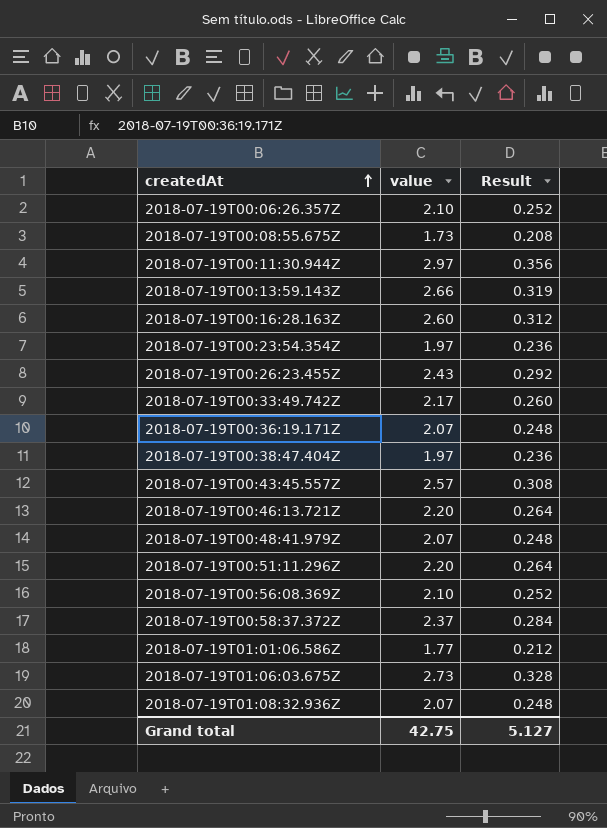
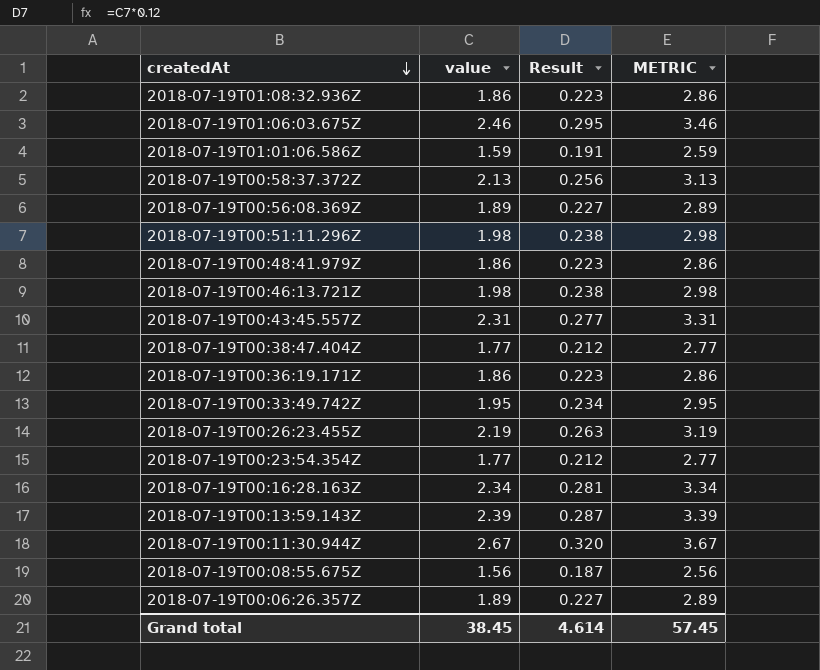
row order: createdAt ascending -> createdAt descending
column METRIC | formula: none -> [value] + 1
2018-07-19T01:08:32.936Z | value: 2.07 -> 1.86
2018-07-19T01:08:32.936Z | Result: 0.248 -> 0.223
2018-07-19T01:06:03.675Z | value: 2.73 -> 2.46
2018-07-19T01:06:03.675Z | Result: 0.328 -> 0.295
2018-07-19T01:01:06.586Z | value: 1.77 -> 1.59
2018-07-19T01:01:06.586Z | Result: 0.212 -> 0.191
2018-07-19T00:58:37.372Z | value: 2.37 -> 2.13
2018-07-19T00:58:37.372Z | Result: 0.284 -> 0.256
2018-07-19T00:56:08.369Z | value: 2.10 -> 1.89
2018-07-19T00:56:08.369Z | Result: 0.252 -> 0.227
2018-07-19T00:51:11.296Z | value: 2.20 -> 1.98
2018-07-19T00:51:11.296Z | Result: 0.264 -> 0.238
2018-07-19T00:48:41.979Z | value: 2.07 -> 1.86
2018-07-19T00:48:41.979Z | Result: 0.248 -> 0.223
2018-07-19T00:46:13.721Z | value: 2.20 -> 1.98
2018-07-19T00:46:13.721Z | Result: 0.264 -> 0.238
2018-07-19T00:43:45.557Z | value: 2.57 -> 2.31
2018-07-19T00:43:45.557Z | Result: 0.308 -> 0.277
2018-07-19T00:38:47.404Z | value: 1.97 -> 1.77
2018-07-19T00:38:47.404Z | Result: 0.236 -> 0.212
2018-07-19T00:36:19.171Z | value: 2.07 -> 1.86
2018-07-19T00:36:19.171Z | Result: 0.248 -> 0.223
2018-07-19T00:33:49.742Z | value: 2.17 -> 1.95
2018-07-19T00:33:49.742Z | Result: 0.260 -> 0.234
2018-07-19T00:26:23.455Z | value: 2.43 -> 2.19
2018-07-19T00:26:23.455Z | Result: 0.292 -> 0.263
2018-07-19T00:23:54.354Z | value: 1.97 -> 1.77
2018-07-19T00:23:54.354Z | Result: 0.236 -> 0.212
2018-07-19T00:16:28.163Z | value: 2.60 -> 2.34
2018-07-19T00:16:28.163Z | Result: 0.312 -> 0.281
2018-07-19T00:13:59.143Z | value: 2.66 -> 2.39
2018-07-19T00:13:59.143Z | Result: 0.319 -> 0.287
2018-07-19T00:11:30.944Z | value: 2.97 -> 2.67
2018-07-19T00:11:30.944Z | Result: 0.356 -> 0.320
2018-07-19T00:08:55.675Z | value: 1.73 -> 1.56
2018-07-19T00:08:55.675Z | Result: 0.208 -> 0.187
2018-07-19T00:06:26.357Z | value: 2.10 -> 1.89
2018-07-19T00:06:26.357Z | Result: 0.252 -> 0.227
Grand total | value: 42.75 -> 38.45
Grand total | Result: 5.127 -> 4.614

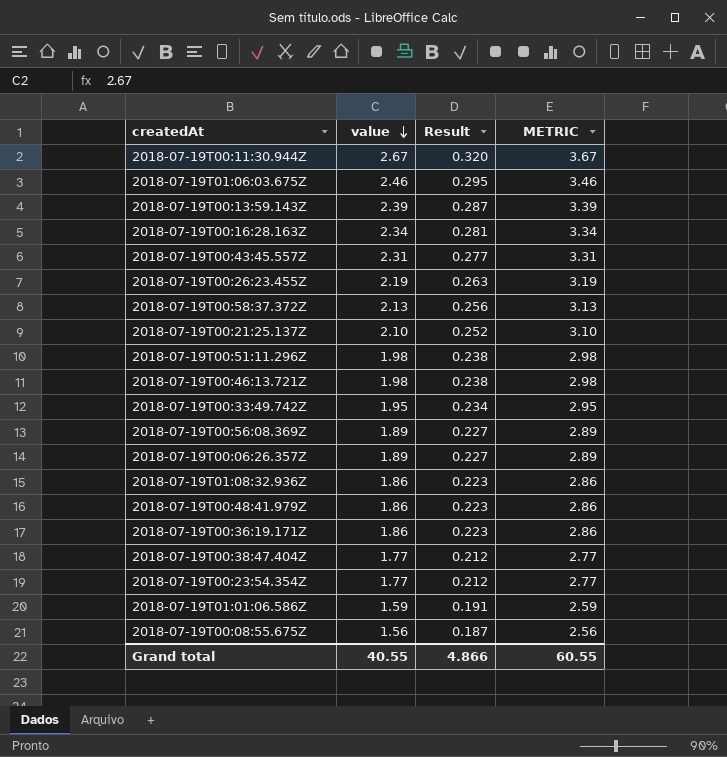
row order: createdAt descending -> value descending
row 2018-07-19T00:21:25.137Z: none -> 2.10 | 0.252 | 3.10
Grand total | value: 38.45 -> 40.55
Grand total | Result: 4.614 -> 4.866
Grand total | METRIC: 57.45 -> 60.55

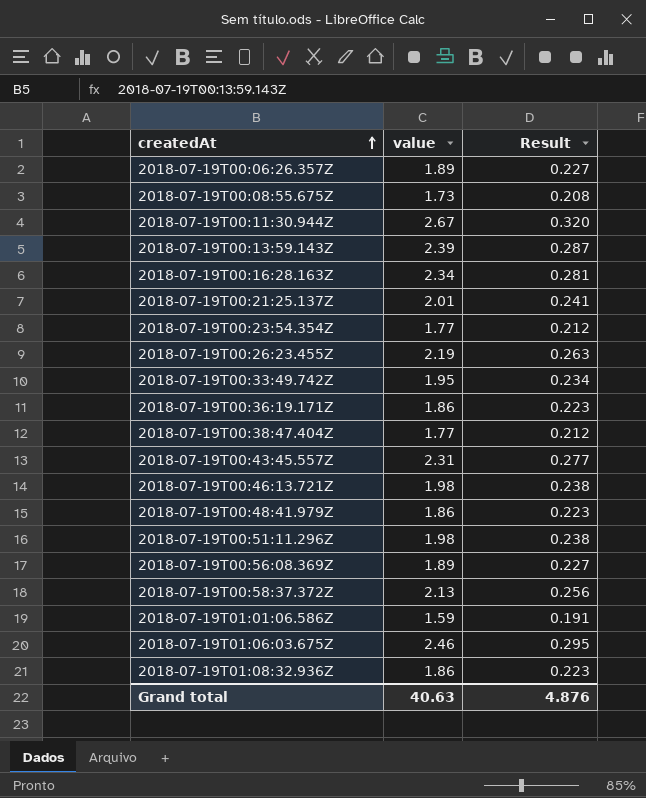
row order: value descending -> createdAt ascending
column METRIC | formula: [value] + 1 -> none
2018-07-19T00:08:55.675Z | value: 1.56 -> 1.73
2018-07-19T00:08:55.675Z | Result: 0.187 -> 0.208
2018-07-19T00:21:25.137Z | value: 2.10 -> 2.01
2018-07-19T00:21:25.137Z | Result: 0.252 -> 0.241
Grand total | value: 40.55 -> 40.63
Grand total | Result: 4.866 -> 4.876

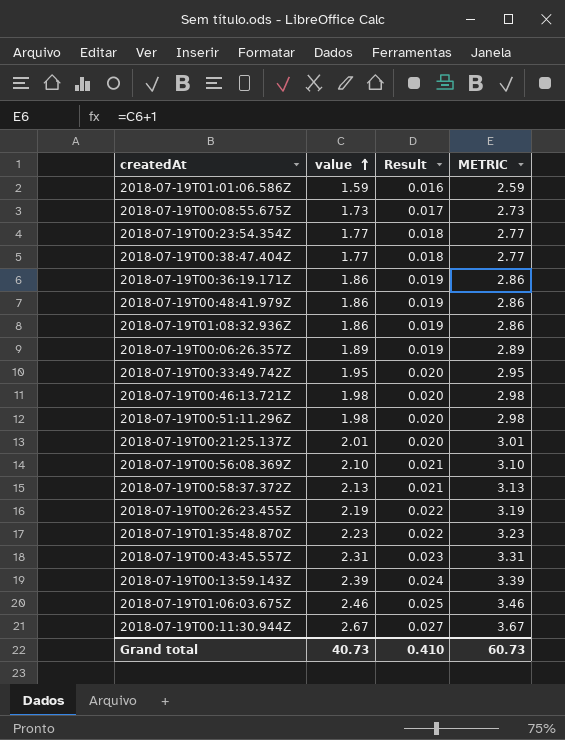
row order: createdAt ascending -> value ascending
column Result | formula: [value] * 0.12 -> [value] * 0.01
column METRIC | formula: none -> [value] + 1
row 2018-07-19T00:16:28.163Z: 2.34 | 0.281 -> none
2018-07-19T00:56:08.369Z | value: 1.89 -> 2.10
row 2018-07-19T01:35:48.870Z: none -> 2.23 | 0.022 | 3.23
Grand total | value: 40.63 -> 40.73
Grand total | Result: 4.876 -> 0.410

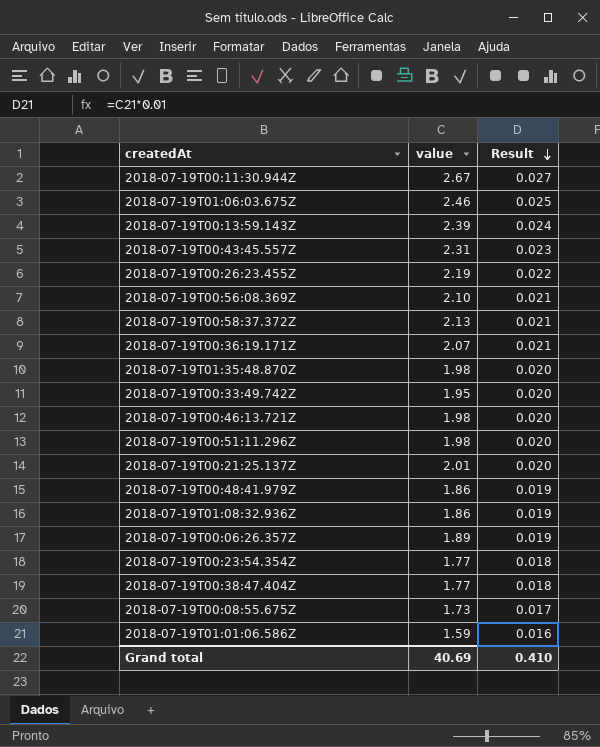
row order: value ascending -> Result descending
column METRIC | formula: [value] + 1 -> none
2018-07-19T00:36:19.171Z | value: 1.86 -> 2.07
2018-07-19T00:36:19.171Z | Result: 0.019 -> 0.021
2018-07-19T01:35:48.870Z | value: 2.23 -> 1.98
2018-07-19T01:35:48.870Z | Result: 0.022 -> 0.020
Grand total | value: 40.73 -> 40.69

